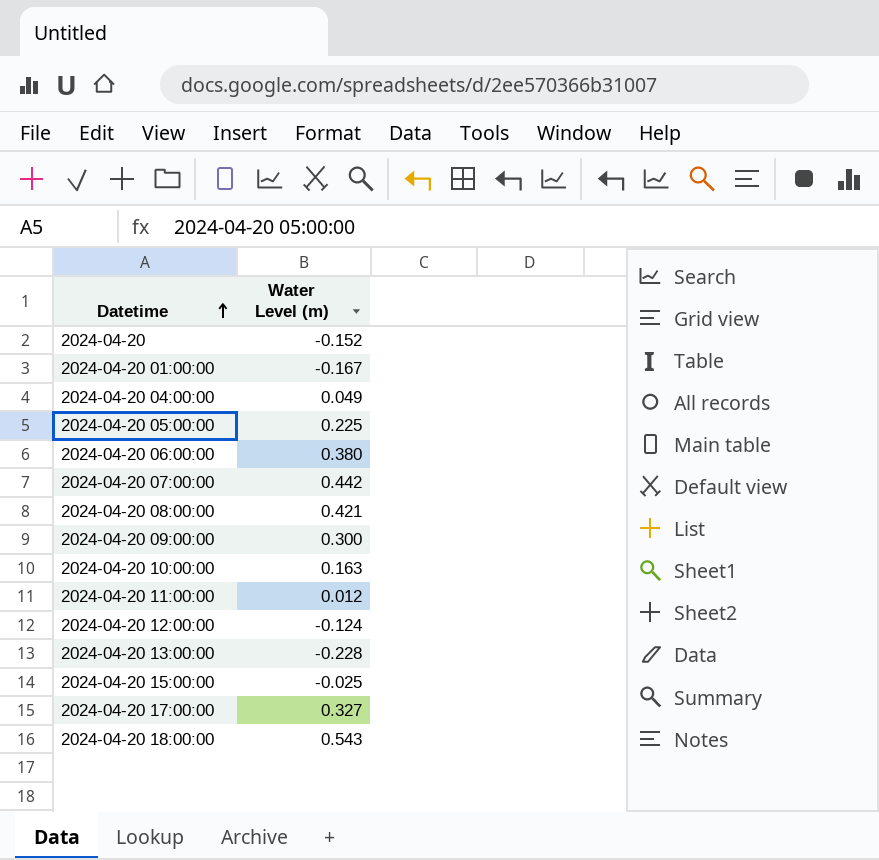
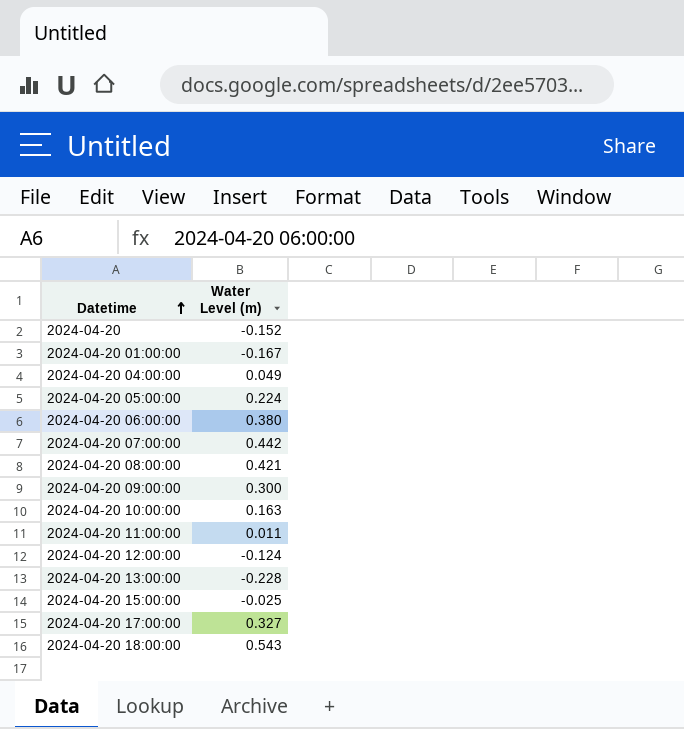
2024-04-20 05:00:00 | Water Level (m): 0.225 -> 0.224
2024-04-20 11:00:00 | Water Level (m): 0.012 -> 0.011

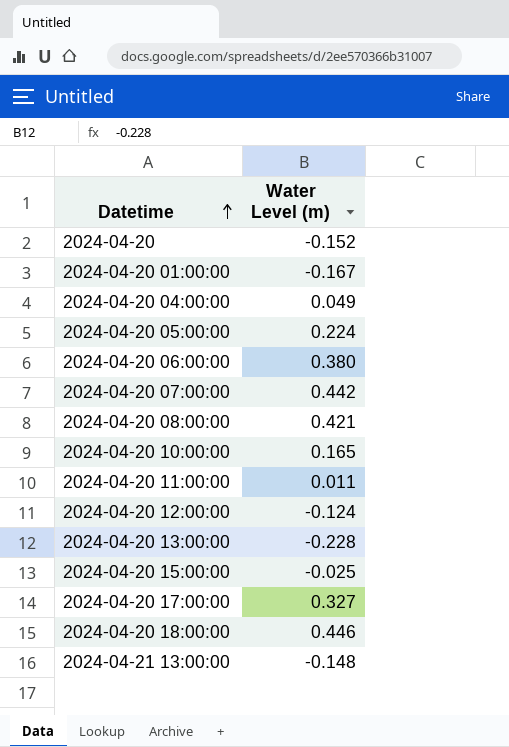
row 2024-04-20 09:00:00: 0.300 -> none
2024-04-20 10:00:00 | Water Level (m): 0.163 -> 0.165
2024-04-20 18:00:00 | Water Level (m): 0.543 -> 0.446
row 2024-04-21 13:00:00: none -> -0.148

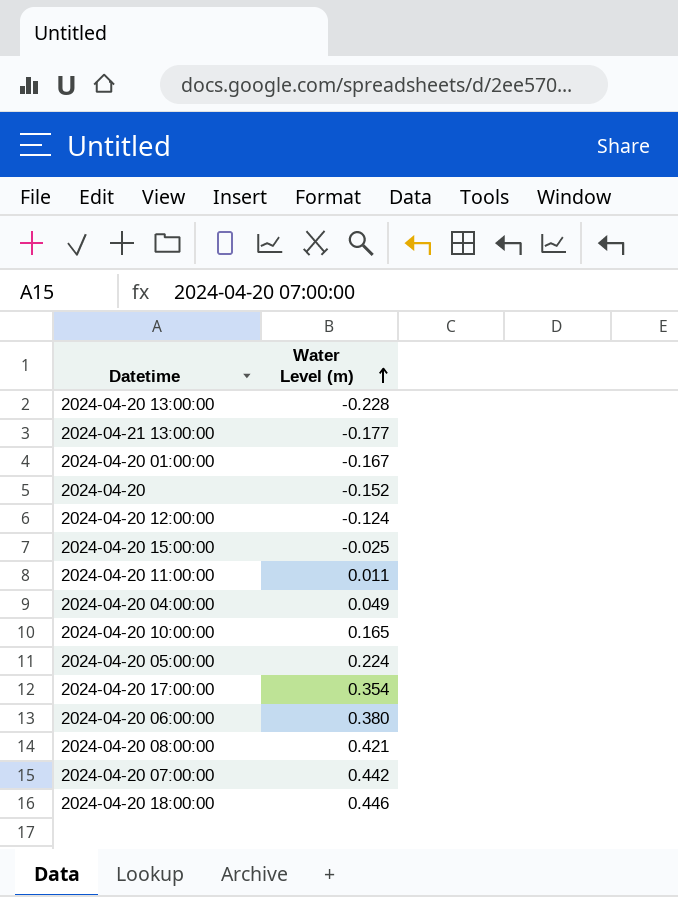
row order: Datetime ascending -> Water Level (m) ascending
2024-04-21 13:00:00 | Water Level (m): -0.148 -> -0.177
2024-04-20 17:00:00 | Water Level (m): 0.327 -> 0.354

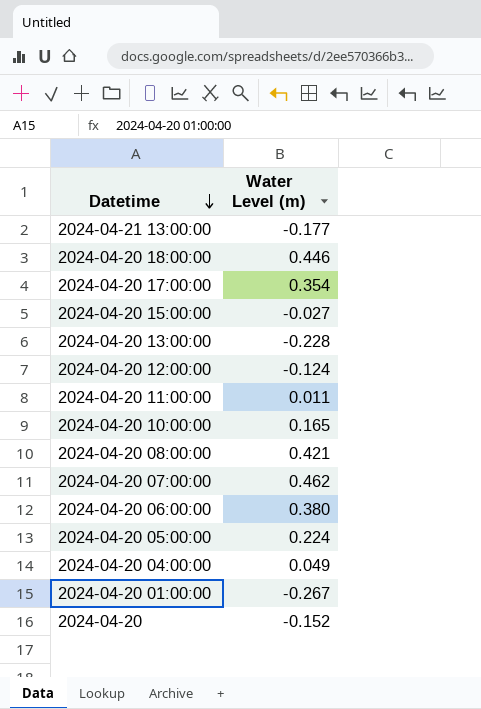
row order: Water Level (m) ascending -> Datetime descending
2024-04-20 15:00:00 | Water Level (m): -0.025 -> -0.027
2024-04-20 07:00:00 | Water Level (m): 0.442 -> 0.462
2024-04-20 01:00:00 | Water Level (m): -0.167 -> -0.267

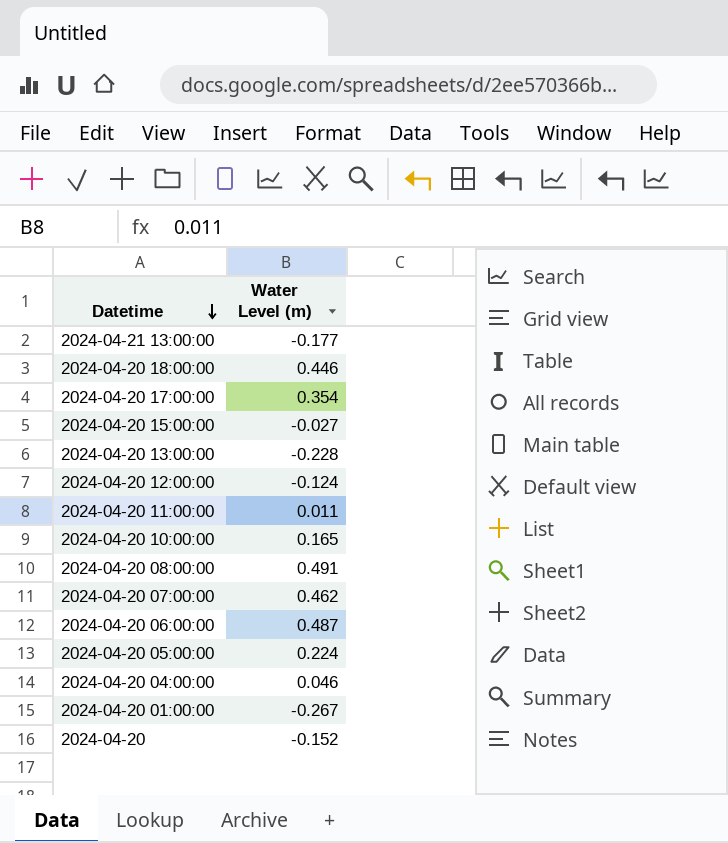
2024-04-20 08:00:00 | Water Level (m): 0.421 -> 0.491
2024-04-20 06:00:00 | Water Level (m): 0.380 -> 0.487
2024-04-20 04:00:00 | Water Level (m): 0.049 -> 0.046

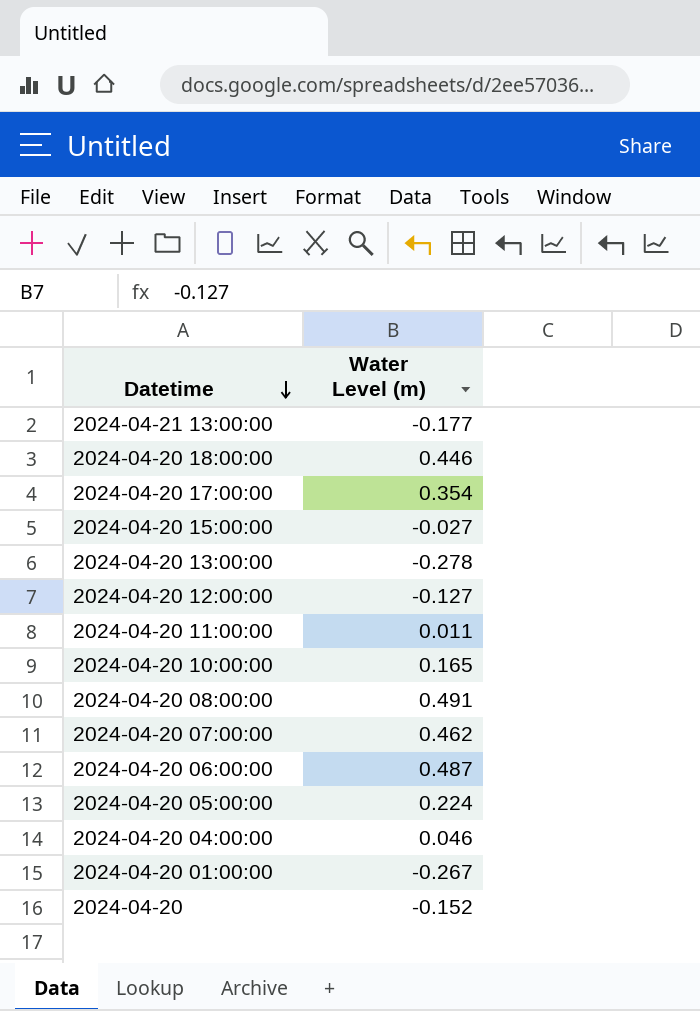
2024-04-20 13:00:00 | Water Level (m): -0.228 -> -0.278
2024-04-20 12:00:00 | Water Level (m): -0.124 -> -0.127

